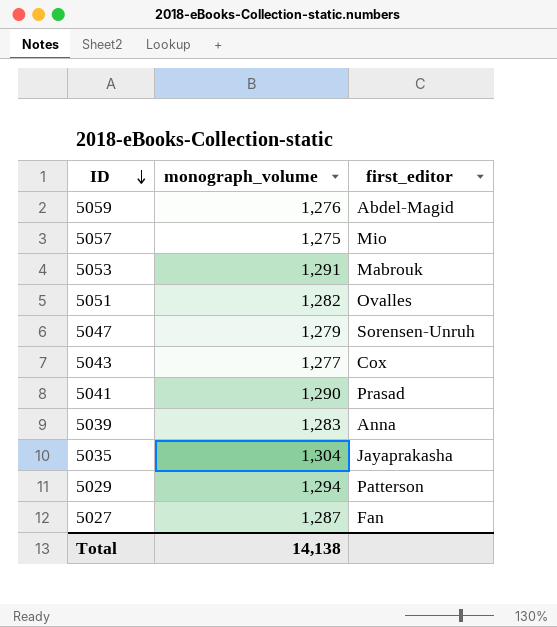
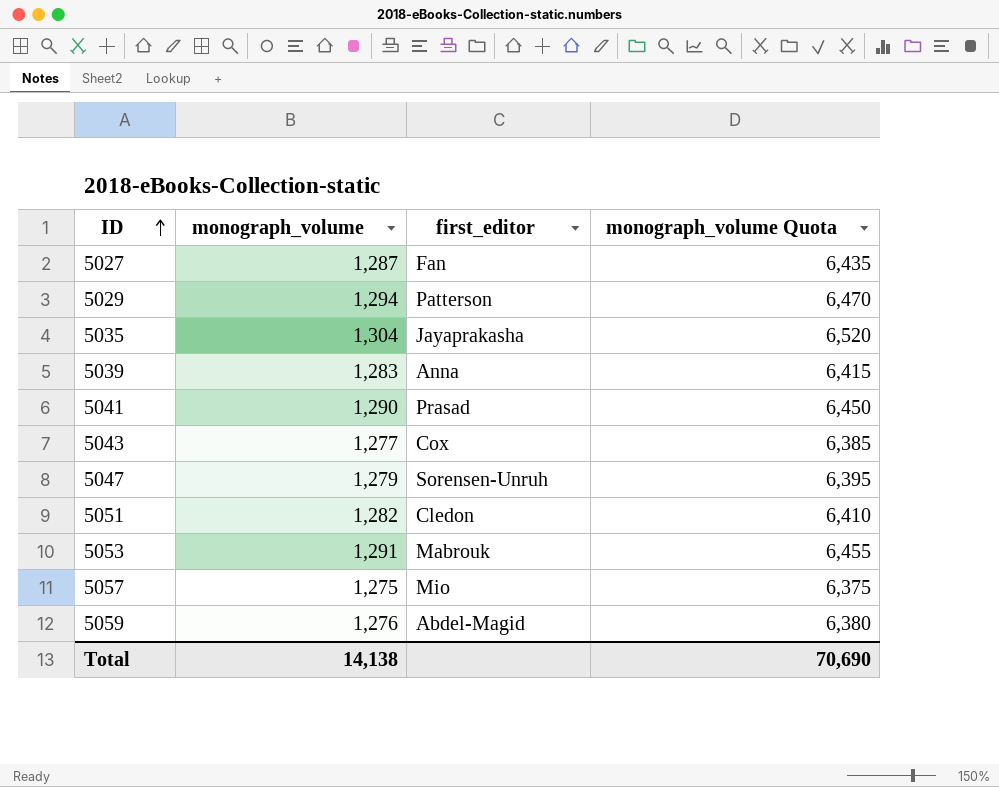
row order: ID descending -> ID ascending
column monograph_volume Quota | formula: none -> [monograph_volume] * 5
5051 | first_editor: Ovalles -> Cledon

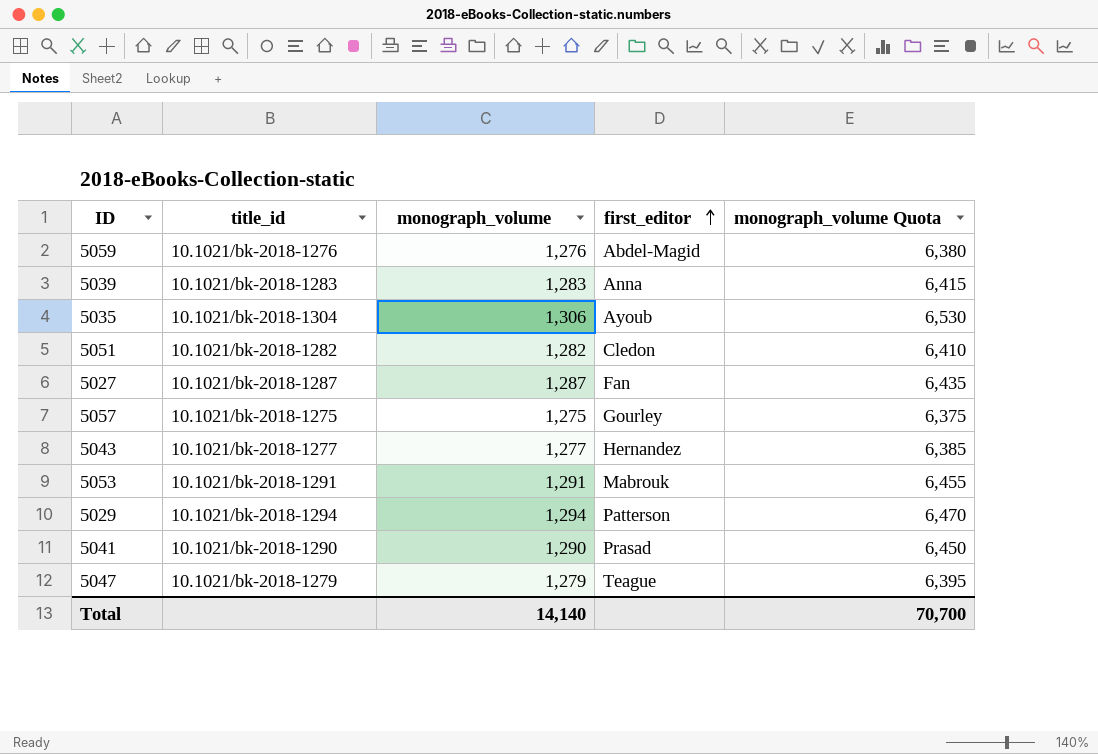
row order: ID ascending -> first_editor ascending
column title_id | position: none -> 2
5035 | monograph_volume: 1,304 -> 1,306
5035 | first_editor: Jayaprakasha -> Ayoub
5035 | monograph_volume Quota: 6,520 -> 6,530
5057 | first_editor: Mio -> Gourley
5043 | first_editor: Cox -> Hernandez
5047 | first_editor: Sorensen-Unruh -> Teague
Total | monograph_volume: 14,138 -> 14,140
Total | monograph_volume Quota: 70,690 -> 70,700

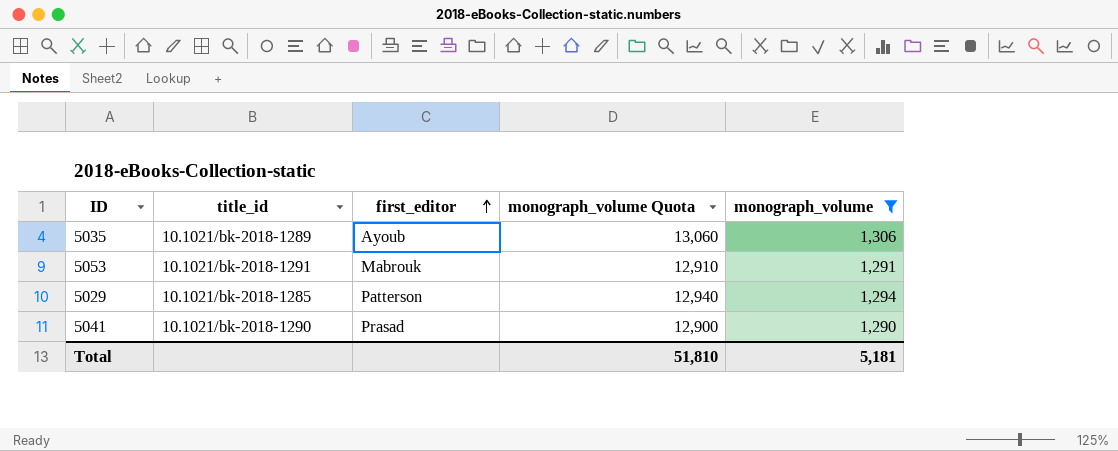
filter: none -> monograph_volume >= 1,290
column monograph_volume Quota | formula: [monograph_volume] * 5 -> [monograph_volume] * 10
column monograph_volume | position: 3 -> 5
5035 | title_id: 10.1021/bk-2018-1304 -> 10.1021/bk-2018-1289
5029 | title_id: 10.1021/bk-2018-1294 -> 10.1021/bk-2018-1285
Total | monograph_volume Quota: 70,700 -> 51,810
Total | monograph_volume: 14,140 -> 5,181

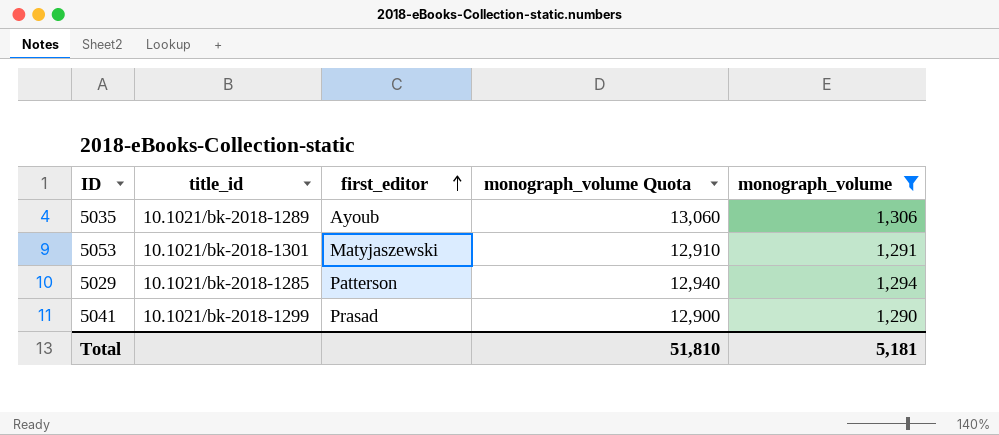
5053 | title_id: 10.1021/bk-2018-1291 -> 10.1021/bk-2018-1301
5053 | first_editor: Mabrouk -> Matyjaszewski
5041 | title_id: 10.1021/bk-2018-1290 -> 10.1021/bk-2018-1299

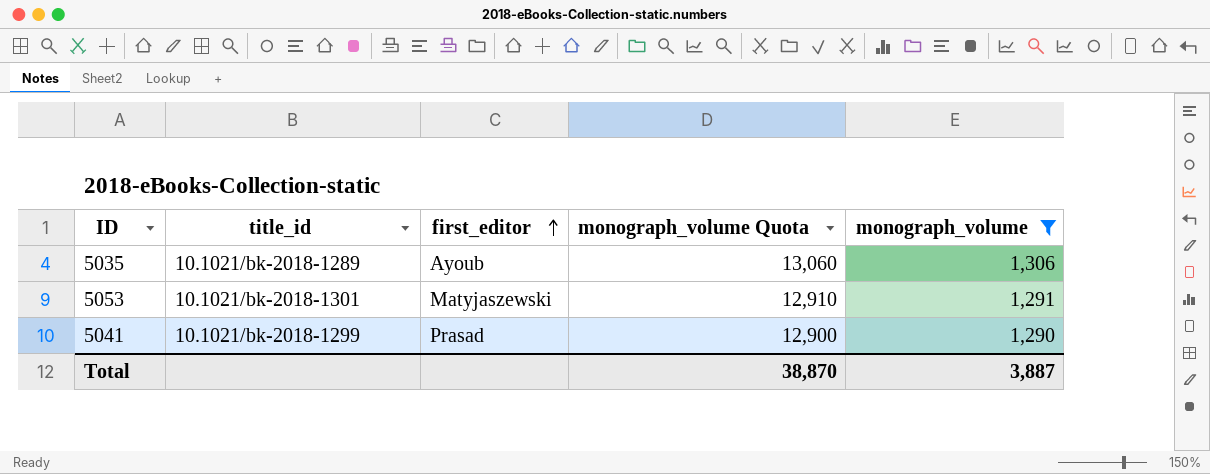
row 5029: 10.1021/bk-2018-1285 | Patterson | 12,940 | 1,294 -> none
Total | monograph_volume Quota: 51,810 -> 38,870
Total | monograph_volume: 5,181 -> 3,887

